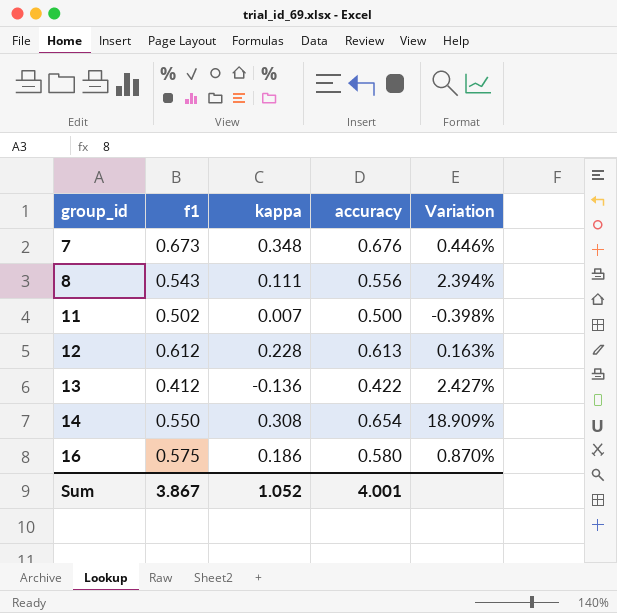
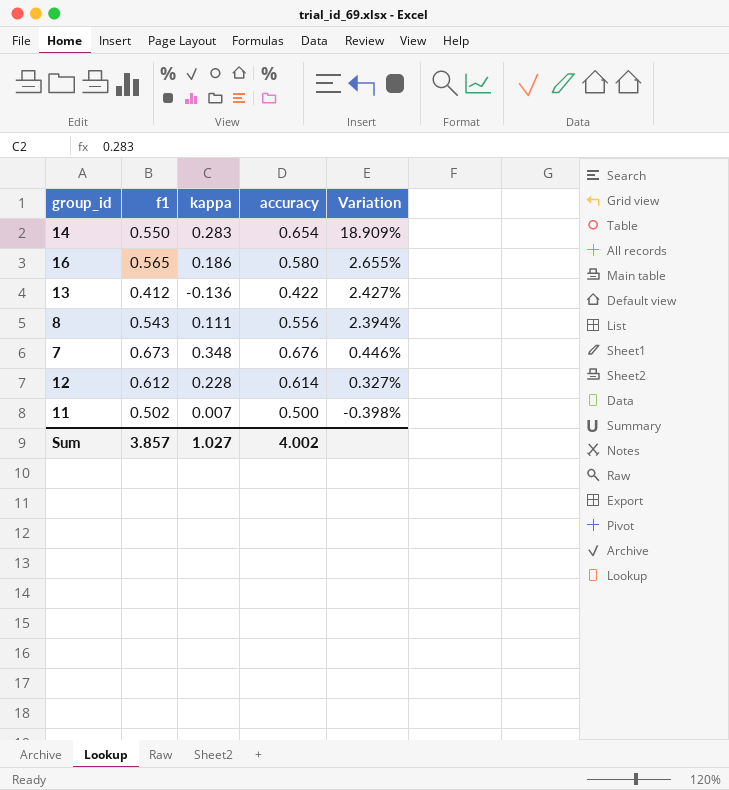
row order: group_id ascending -> Variation descending
14 | kappa: 0.308 -> 0.283
16 | f1: 0.575 -> 0.565
16 | Variation: 0.870% -> 2.655%
12 | accuracy: 0.613 -> 0.614
12 | Variation: 0.163% -> 0.327%
Sum | f1: 3.867 -> 3.857
Sum | kappa: 1.052 -> 1.027
Sum | accuracy: 4.001 -> 4.002

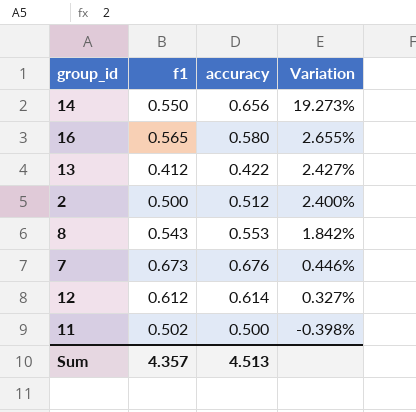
column kappa | position: 3 -> none
14 | accuracy: 0.654 -> 0.656
14 | Variation: 18.909% -> 19.273%
row 2: none -> 0.500 | 0.512 | 2.400%
8 | accuracy: 0.556 -> 0.553
8 | Variation: 2.394% -> 1.842%
Sum | f1: 3.857 -> 4.357
Sum | accuracy: 4.002 -> 4.513

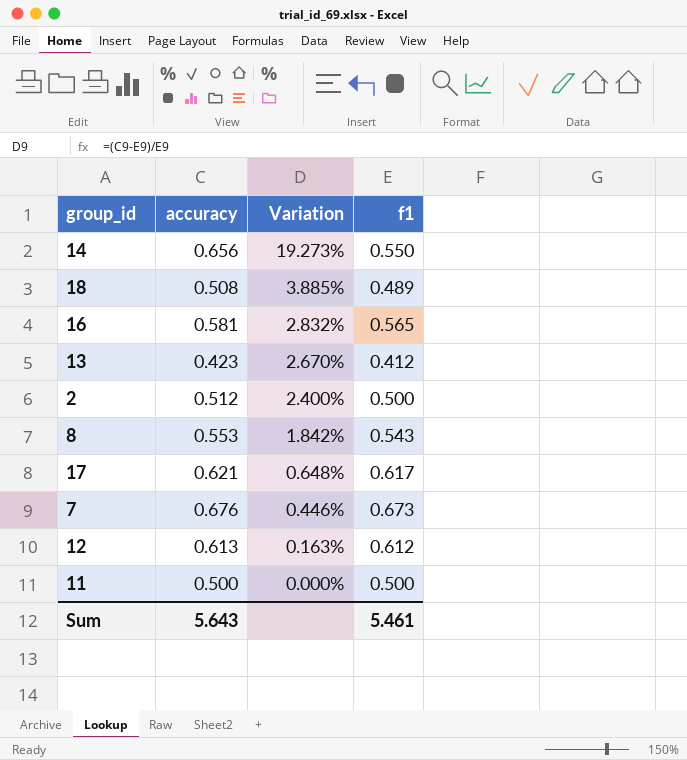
column f1 | position: 2 -> 4
row 18: none -> 0.508 | 3.885% | 0.489
16 | accuracy: 0.580 -> 0.581
16 | Variation: 2.655% -> 2.832%
13 | accuracy: 0.422 -> 0.423
13 | Variation: 2.427% -> 2.670%
row 17: none -> 0.621 | 0.648% | 0.617
12 | accuracy: 0.614 -> 0.613
12 | Variation: 0.327% -> 0.163%
11 | Variation: -0.398% -> 0.000%
11 | f1: 0.502 -> 0.500
Sum | accuracy: 4.513 -> 5.643
Sum | f1: 4.357 -> 5.461

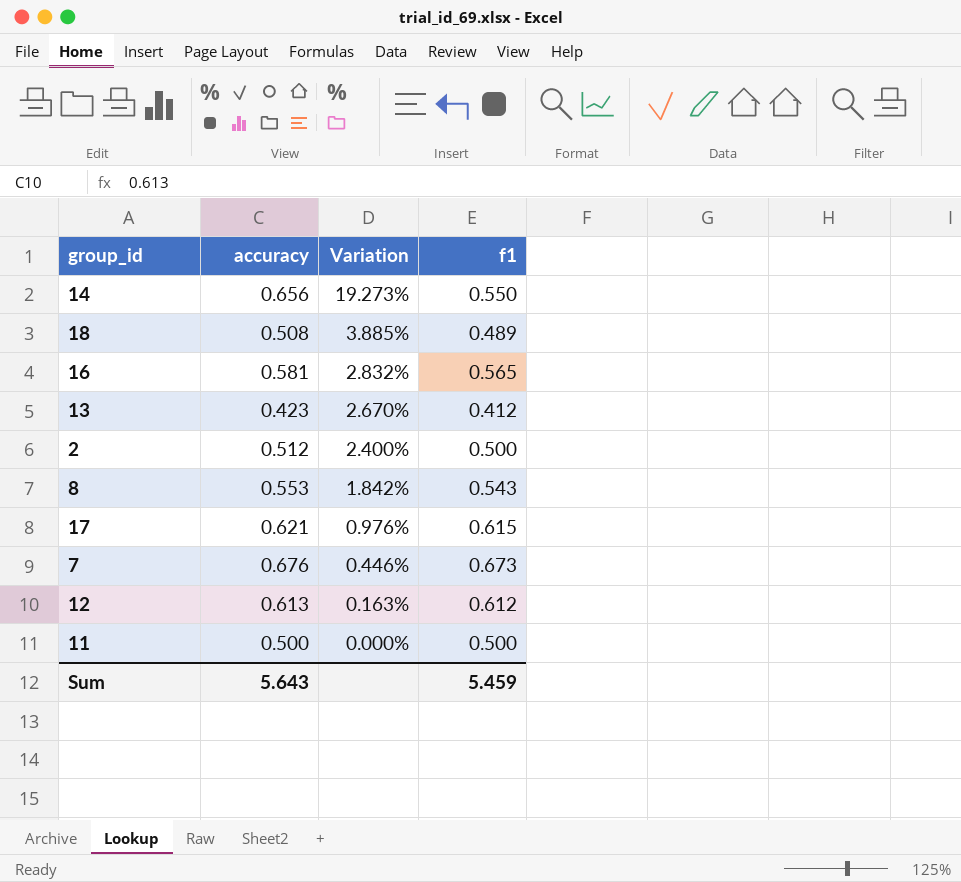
17 | Variation: 0.648% -> 0.976%
17 | f1: 0.617 -> 0.615
Sum | f1: 5.461 -> 5.459

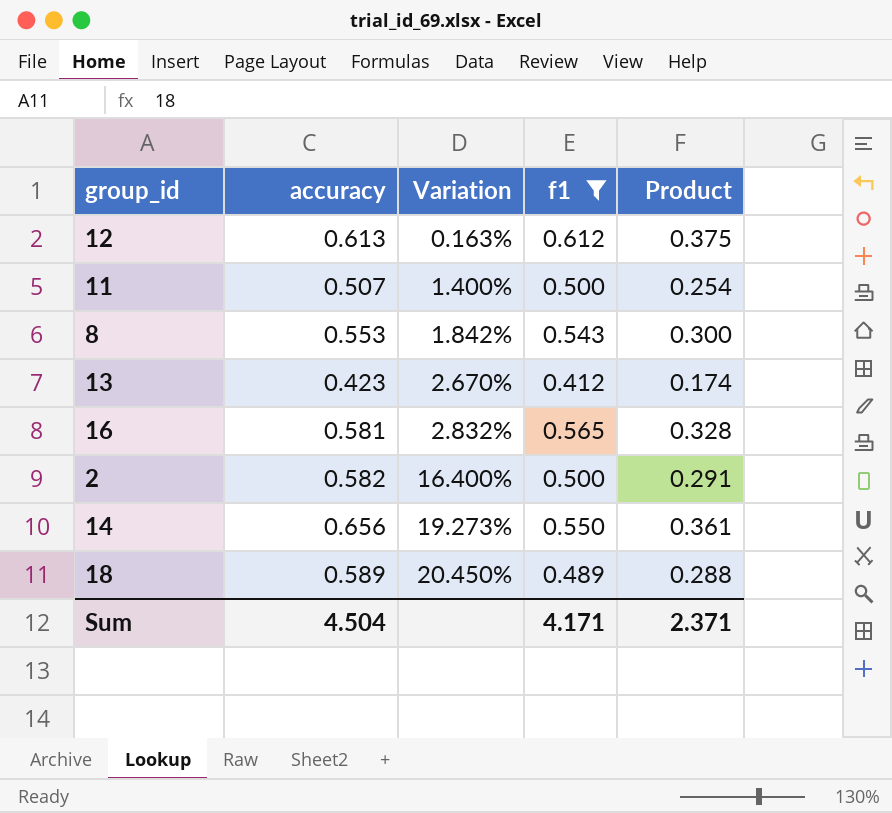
filter: none -> f1 <= 0.612
row order: Variation descending -> Variation ascending
column Product | formula: none -> [accuracy] * [f1]
11 | accuracy: 0.500 -> 0.507
11 | Variation: 0.000% -> 1.400%
2 | accuracy: 0.512 -> 0.582
2 | Variation: 2.400% -> 16.400%
18 | accuracy: 0.508 -> 0.589
18 | Variation: 3.885% -> 20.450%
Sum | accuracy: 5.643 -> 4.504
Sum | f1: 5.459 -> 4.171

